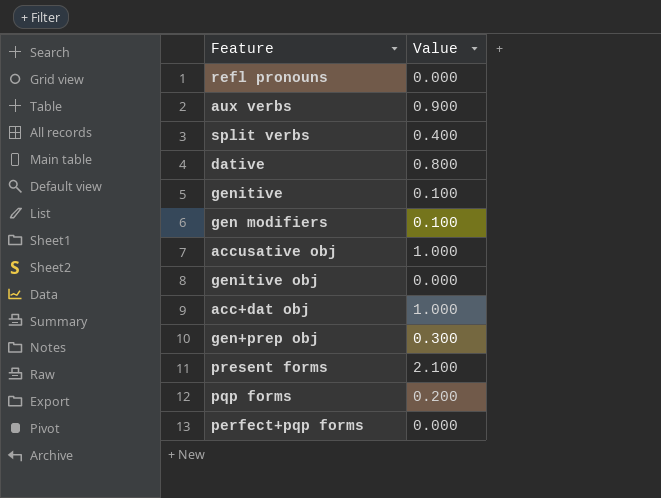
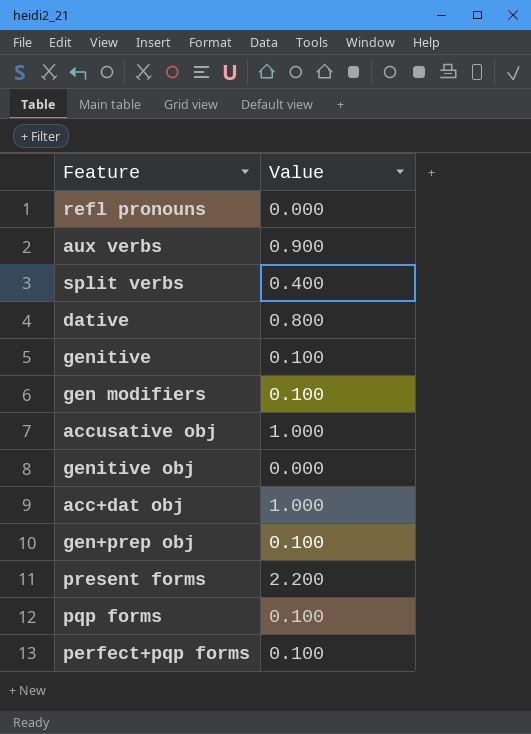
gen+prep obj | Value: 0.300 -> 0.100
present forms | Value: 2.100 -> 2.200
pqp forms | Value: 0.200 -> 0.100
perfect+pqp forms | Value: 0.000 -> 0.100

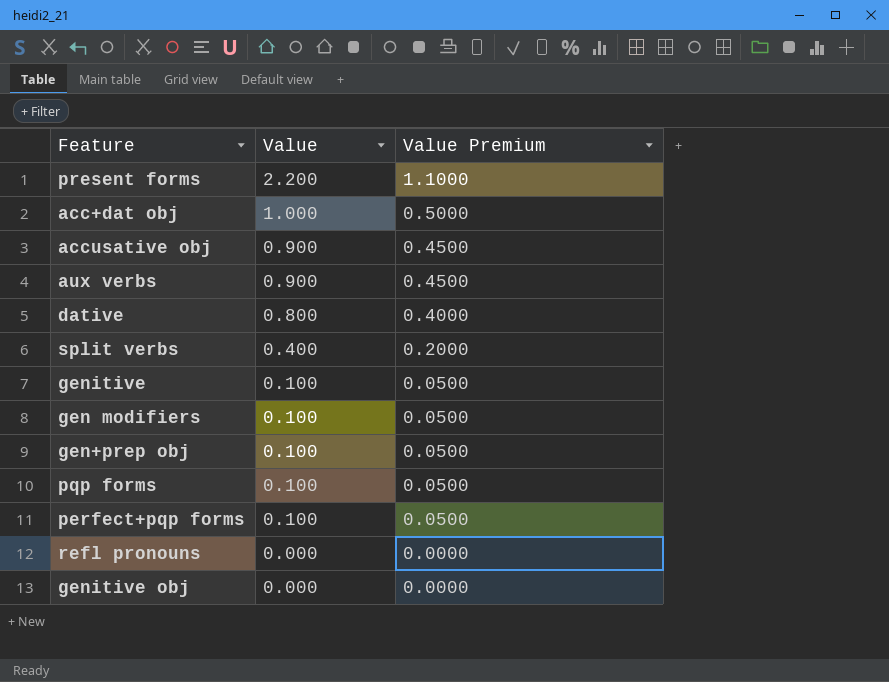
row order: none -> Value descending
column Value Premium | formula: none -> [Value] * 0.5
accusative obj | Value: 1.000 -> 0.900

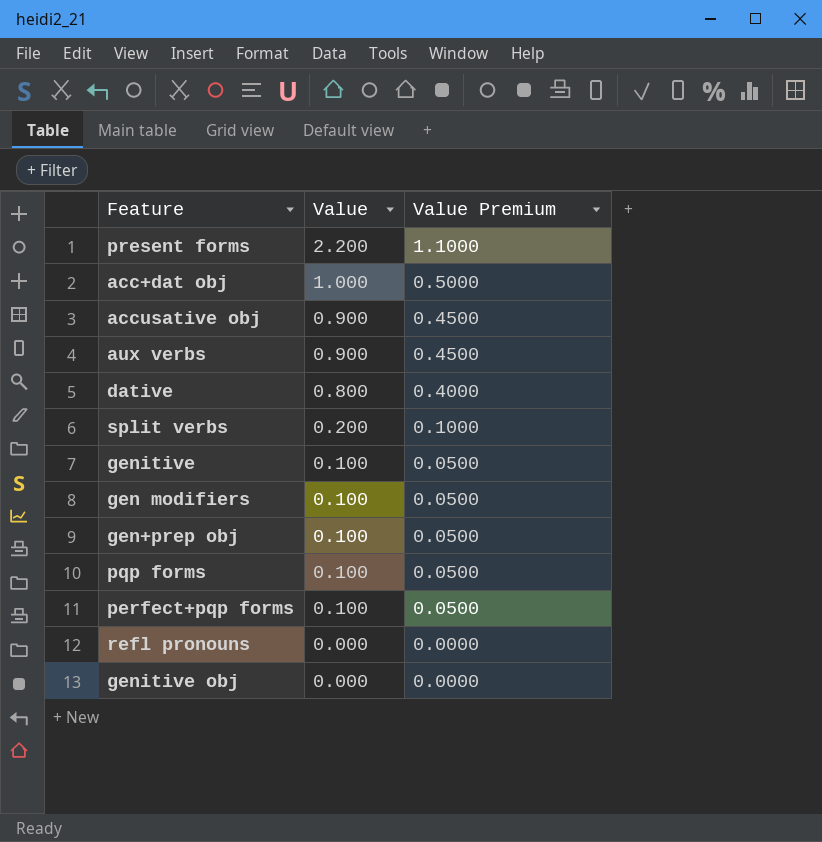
split verbs | Value: 0.400 -> 0.200
split verbs | Value Premium: 0.2000 -> 0.1000

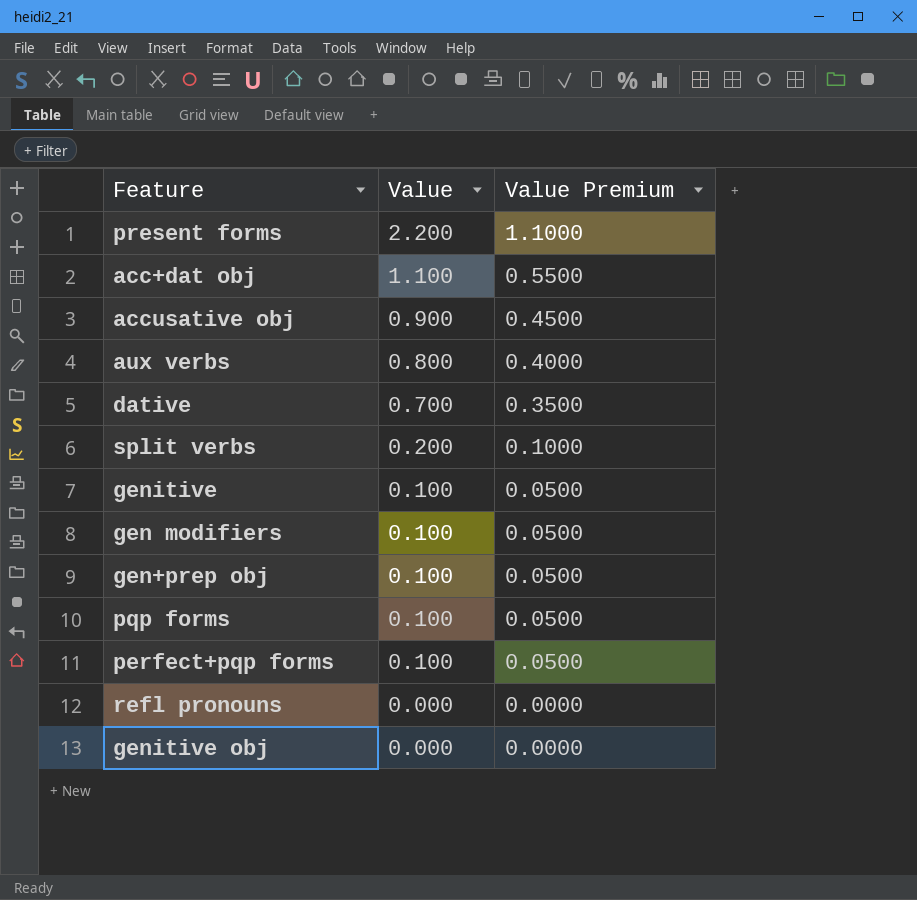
acc+dat obj | Value: 1.000 -> 1.100
acc+dat obj | Value Premium: 0.5000 -> 0.5500
aux verbs | Value: 0.900 -> 0.800
aux verbs | Value Premium: 0.4500 -> 0.4000
dative | Value: 0.800 -> 0.700
dative | Value Premium: 0.4000 -> 0.3500

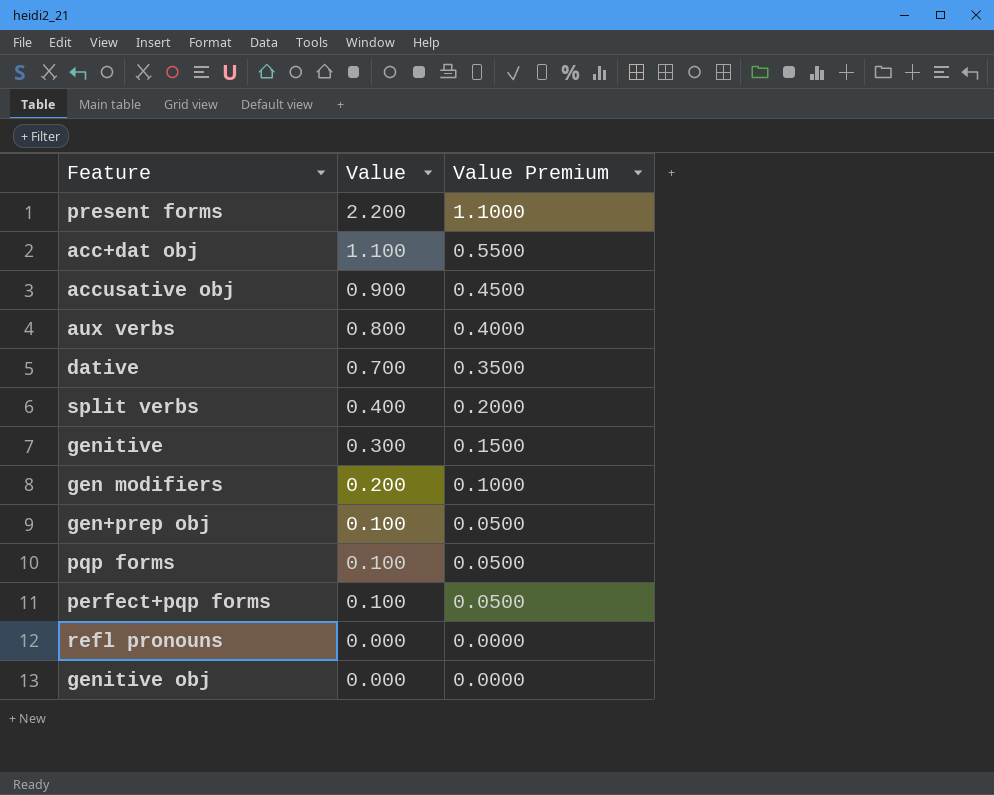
split verbs | Value: 0.200 -> 0.400
split verbs | Value Premium: 0.1000 -> 0.2000
genitive | Value: 0.100 -> 0.300
genitive | Value Premium: 0.0500 -> 0.1500
gen modifiers | Value: 0.100 -> 0.200
gen modifiers | Value Premium: 0.0500 -> 0.1000

